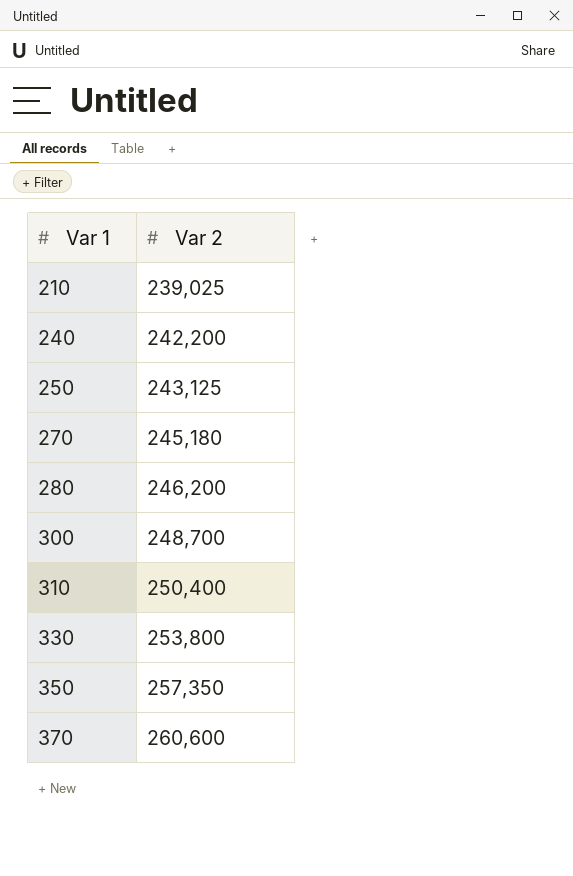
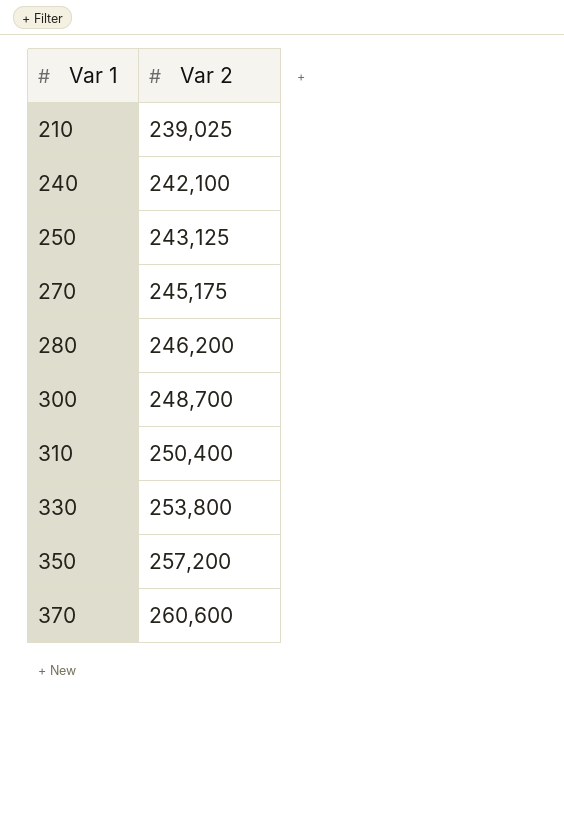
240 | Var 2: 242,200 -> 242,100
270 | Var 2: 245,180 -> 245,175
350 | Var 2: 257,350 -> 257,200

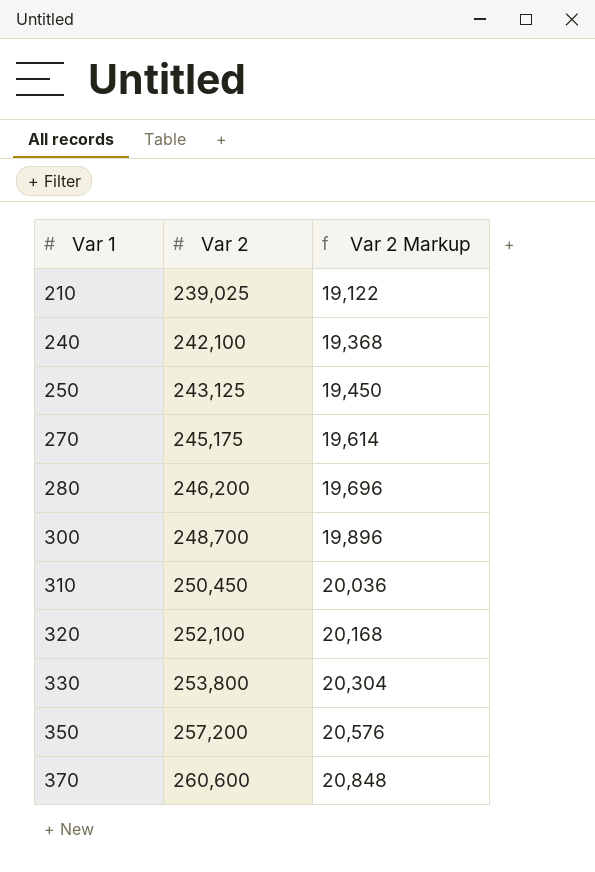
column Var 2 Markup | formula: none -> [Var 2] * 0.08
310 | Var 2: 250,400 -> 250,450
row 320: none -> 252,100 | 20,168

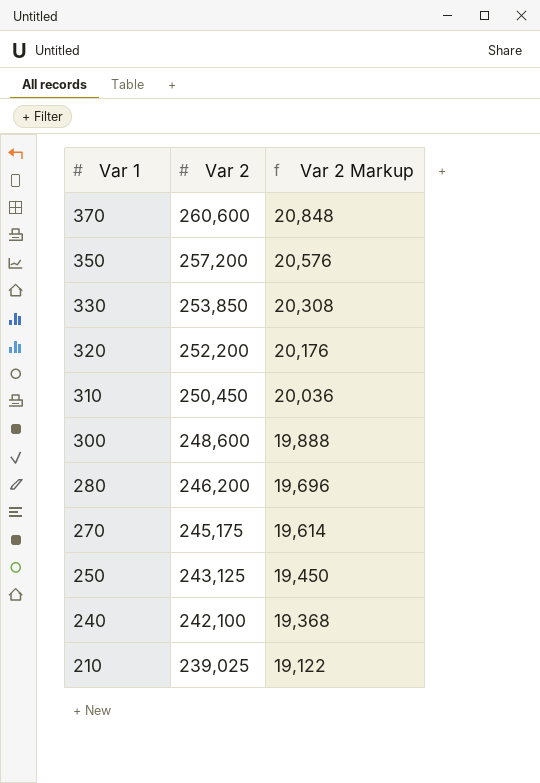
row order: Var 1 ascending -> Var 1 descending
330 | Var 2: 253,800 -> 253,850
330 | Var 2 Markup: 20,304 -> 20,308
320 | Var 2: 252,100 -> 252,200
320 | Var 2 Markup: 20,168 -> 20,176
300 | Var 2: 248,700 -> 248,600
300 | Var 2 Markup: 19,896 -> 19,888

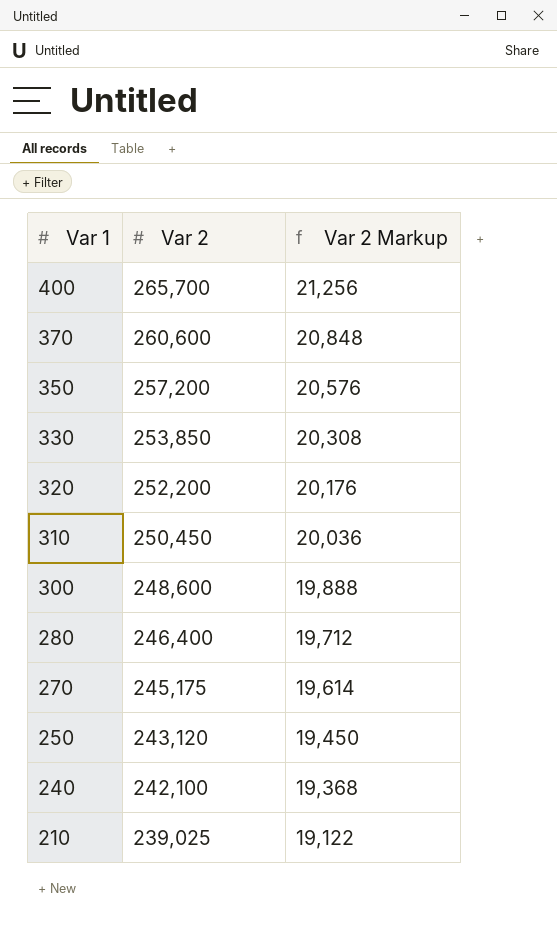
row 400: none -> 265,700 | 21,256
280 | Var 2: 246,200 -> 246,400
280 | Var 2 Markup: 19,696 -> 19,712
250 | Var 2: 243,125 -> 243,120

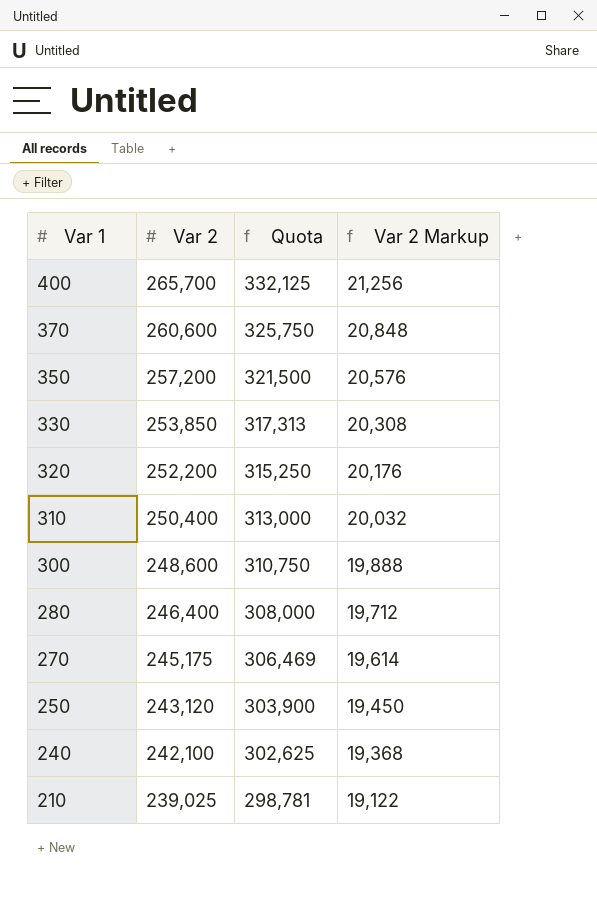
column Quota | formula: none -> [Var 2] * 1.25
310 | Var 2: 250,450 -> 250,400
310 | Var 2 Markup: 20,036 -> 20,032

